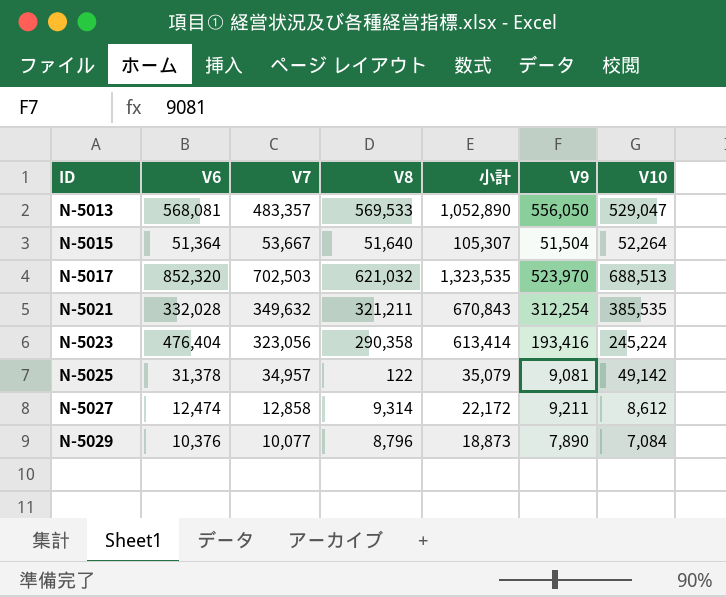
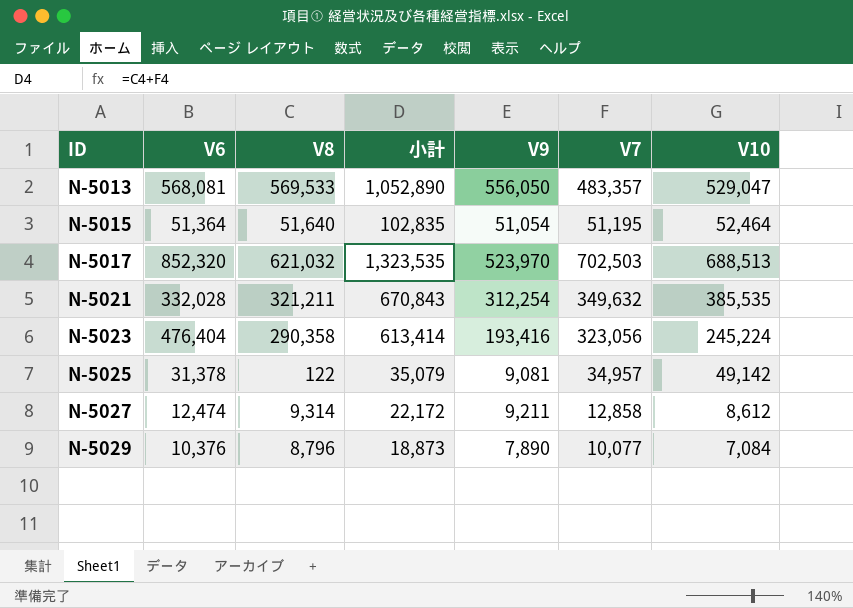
column V7 | position: 3 -> 6
N-5015 | 小計: 105,307 -> 102,835
N-5015 | V9: 51,504 -> 51,054
N-5015 | V7: 53,667 -> 51,195
N-5015 | V10: 52,264 -> 52,464

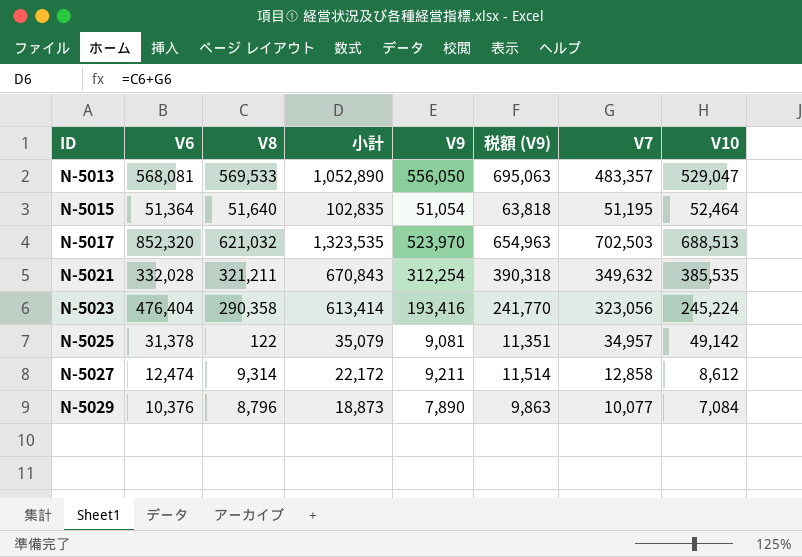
column 税額 (V9) | formula: none -> [V9] * 1.25

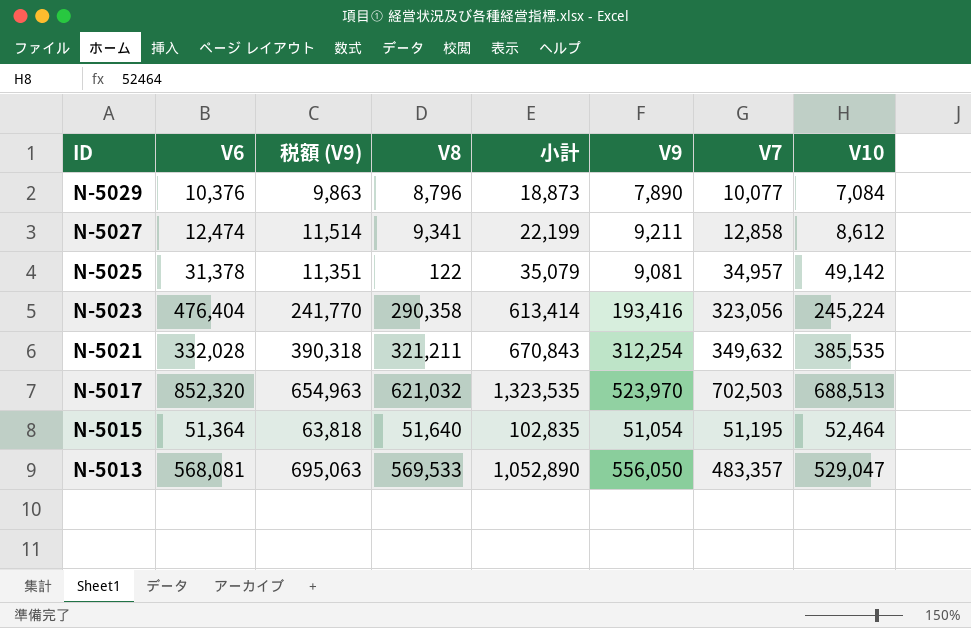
row order: ID ascending -> ID descending
column 税額 (V9) | position: 6 -> 3
N-5027 | V8: 9,314 -> 9,341
N-5027 | 小計: 22,172 -> 22,199

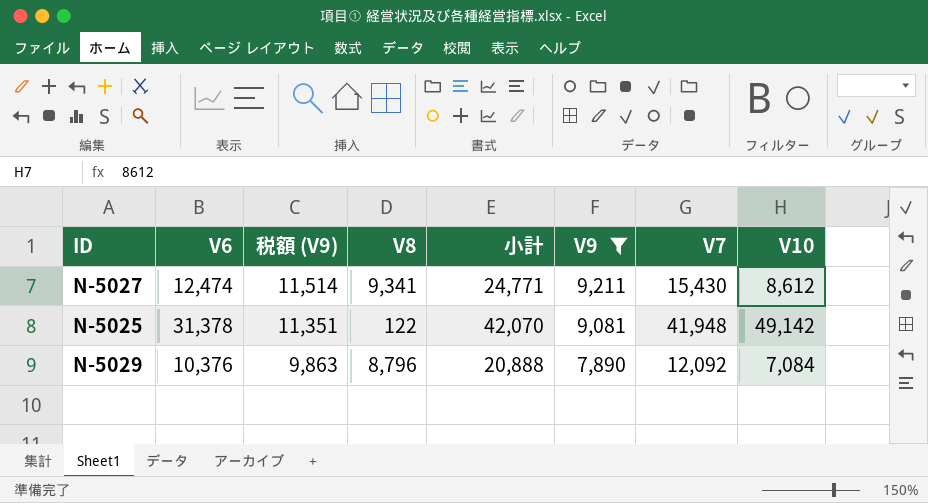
filter: none -> V9 <= 9,211
row order: ID descending -> 税額 (V9) descending
N-5027 | 小計: 22,199 -> 24,771
N-5027 | V7: 12,858 -> 15,430
N-5025 | 小計: 35,079 -> 42,070
N-5025 | V7: 34,957 -> 41,948
N-5029 | 小計: 18,873 -> 20,888
N-5029 | V7: 10,077 -> 12,092

